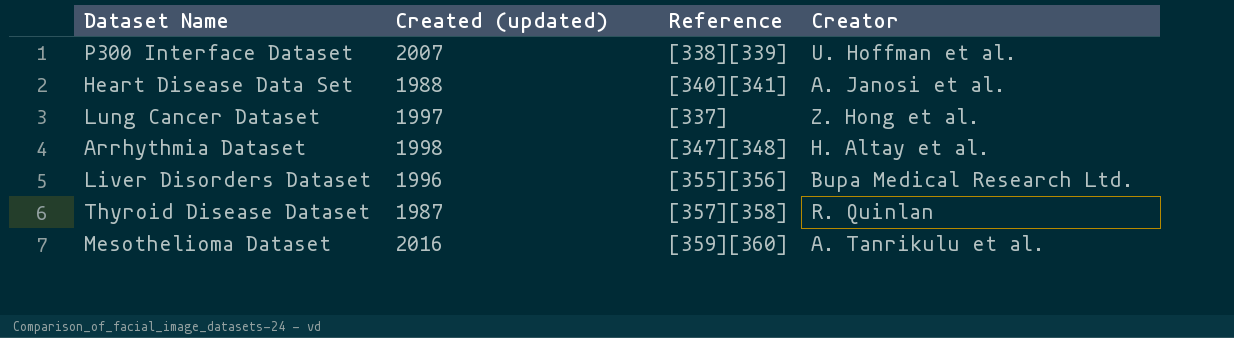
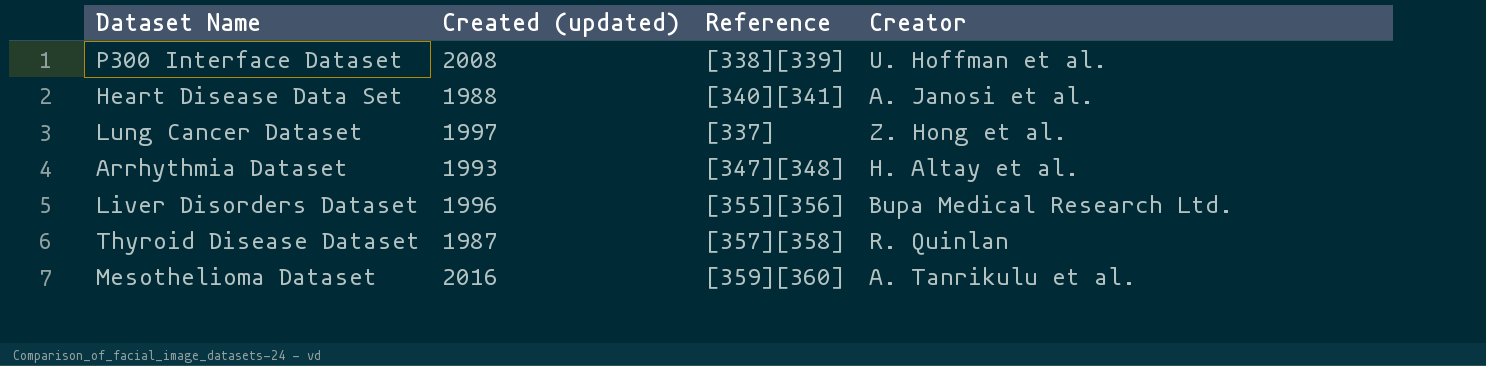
P300 Interface Dataset | Created (updated): 2007 -> 2008
Arrhythmia Dataset | Created (updated): 1998 -> 1993

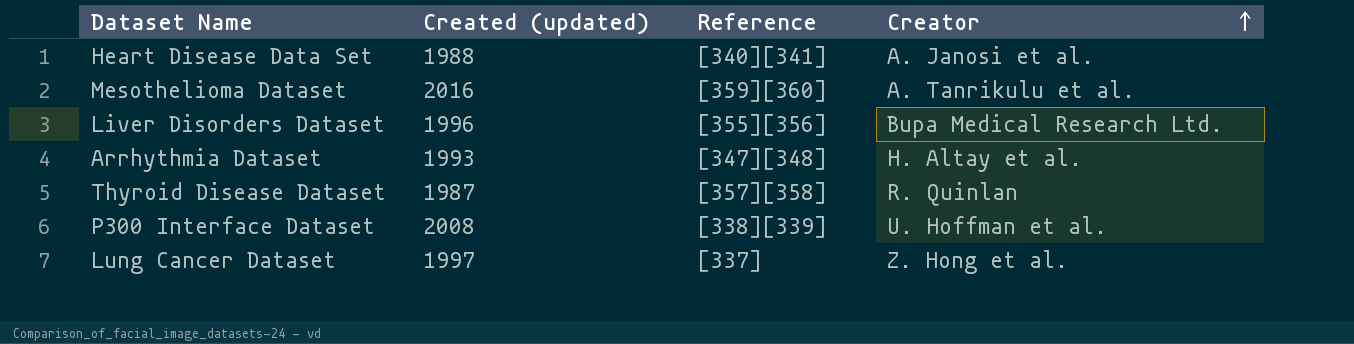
row order: none -> Creator ascending

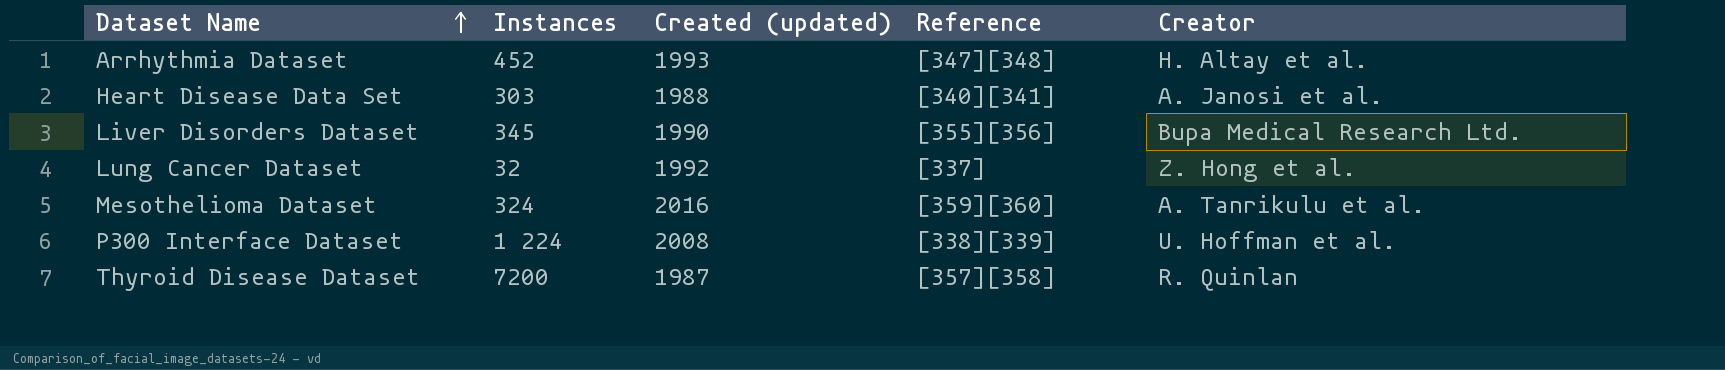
row order: Creator ascending -> Dataset Name ascending
column Instances | position: none -> 2
Liver Disorders Dataset | Created (updated): 1996 -> 1990
Lung Cancer Dataset | Created (updated): 1997 -> 1992

